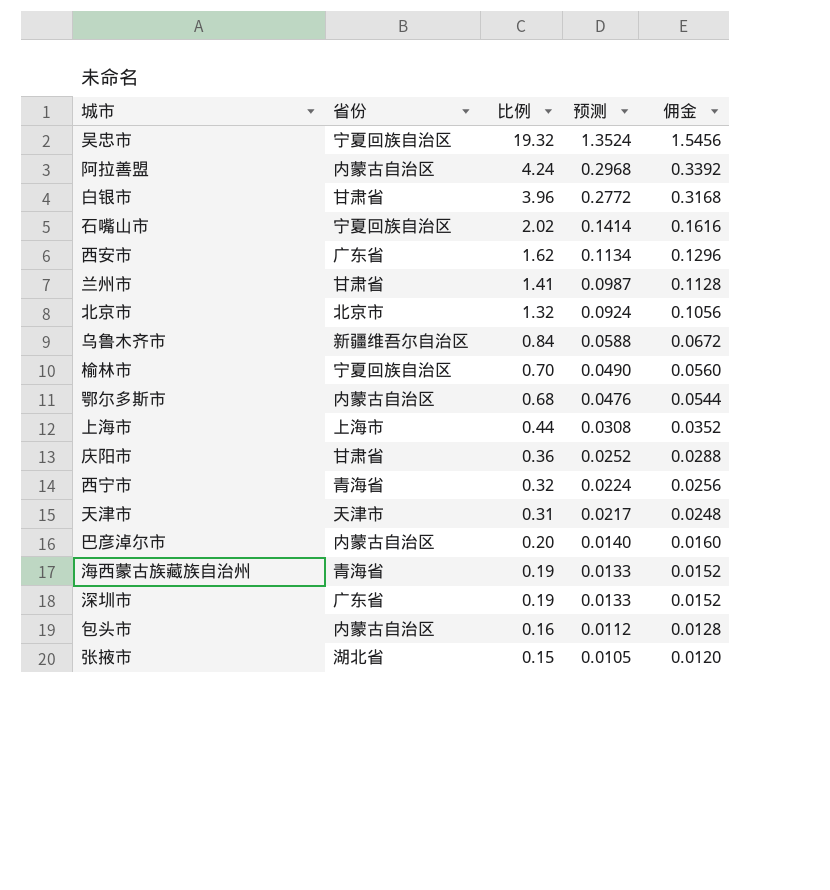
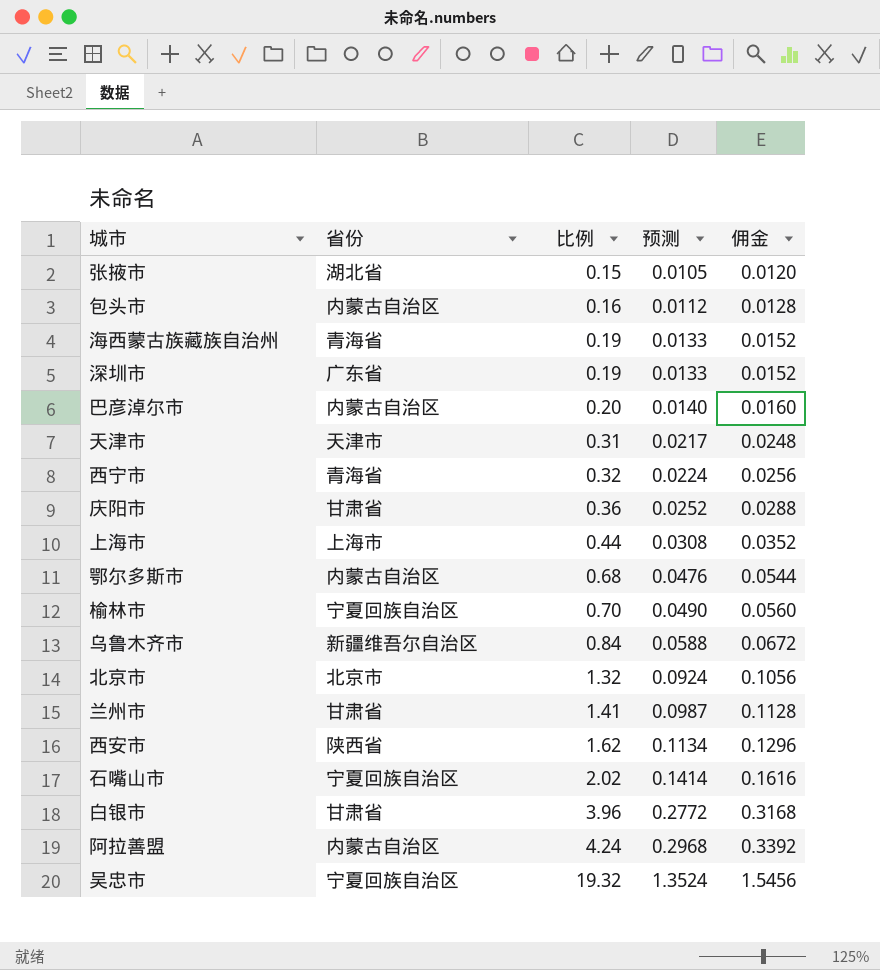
row order: 比例 descending -> 比例 ascending
西安市 | 省份: 广东省 -> 陕西省

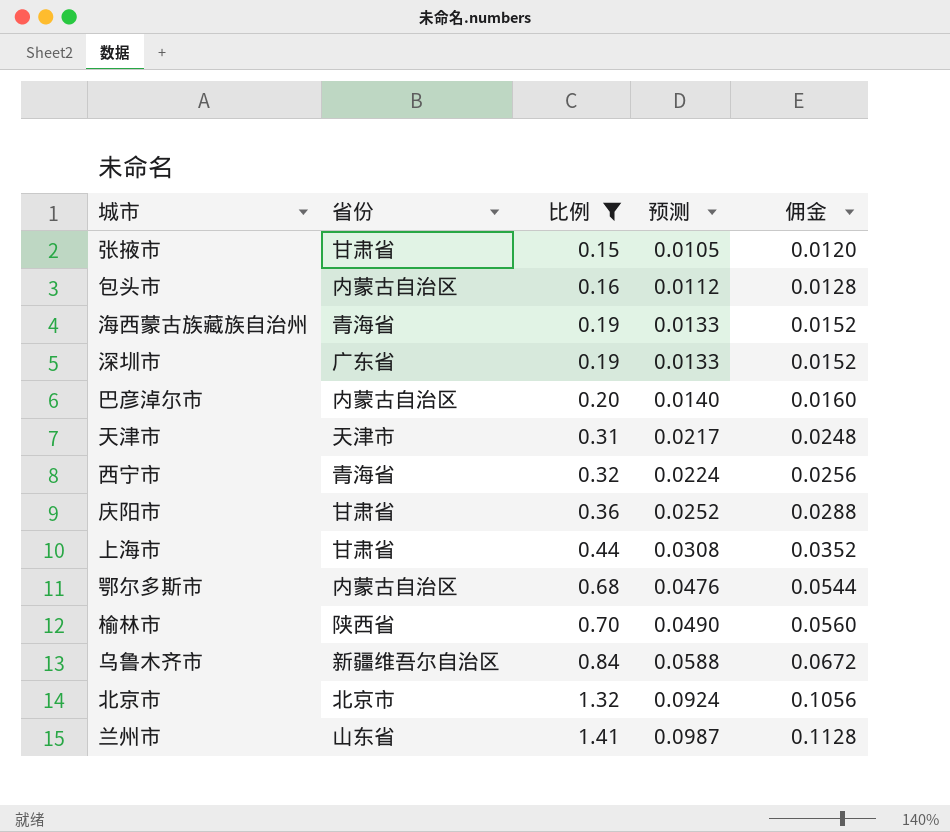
filter: none -> 比例 <= 1.41
张掖市 | 省份: 湖北省 -> 甘肃省
上海市 | 省份: 上海市 -> 甘肃省
榆林市 | 省份: 宁夏回族自治区 -> 陕西省
兰州市 | 省份: 甘肃省 -> 山东省

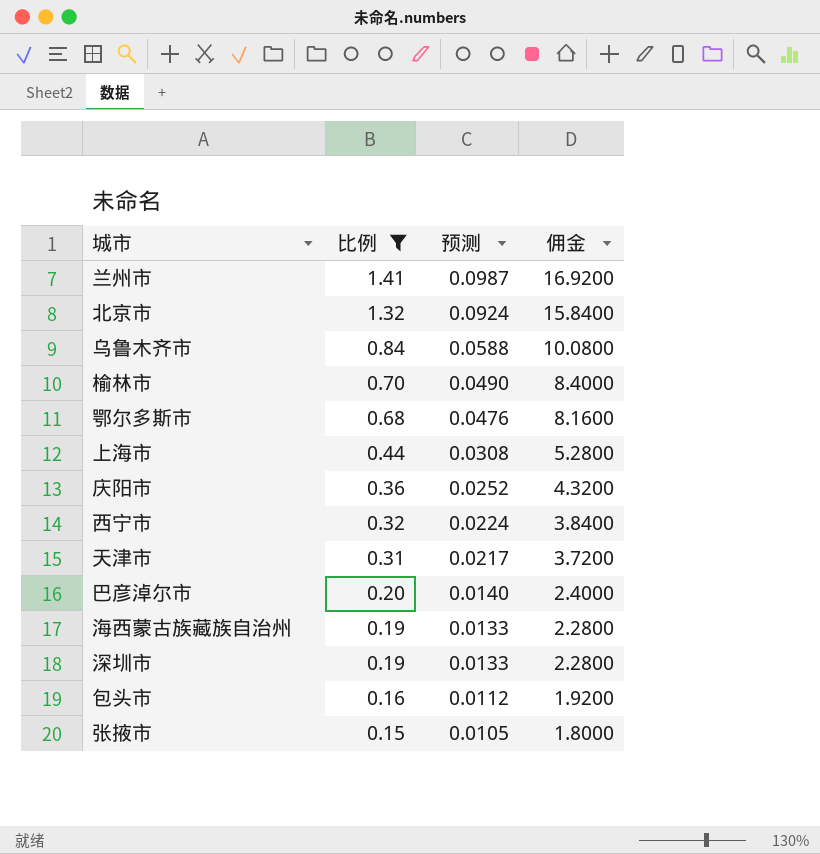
row order: 比例 ascending -> 比例 descending
column 省份 | position: 2 -> none
column 佣金 | formula: [比例] * 0.08 -> [比例] * 12

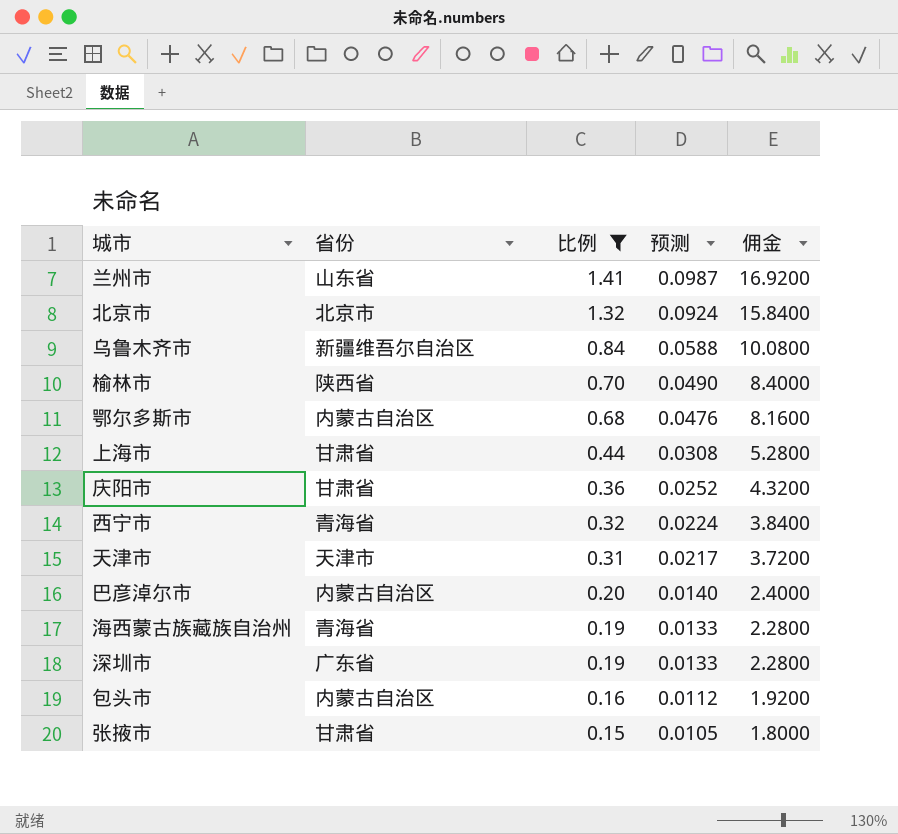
column 省份 | position: none -> 2

